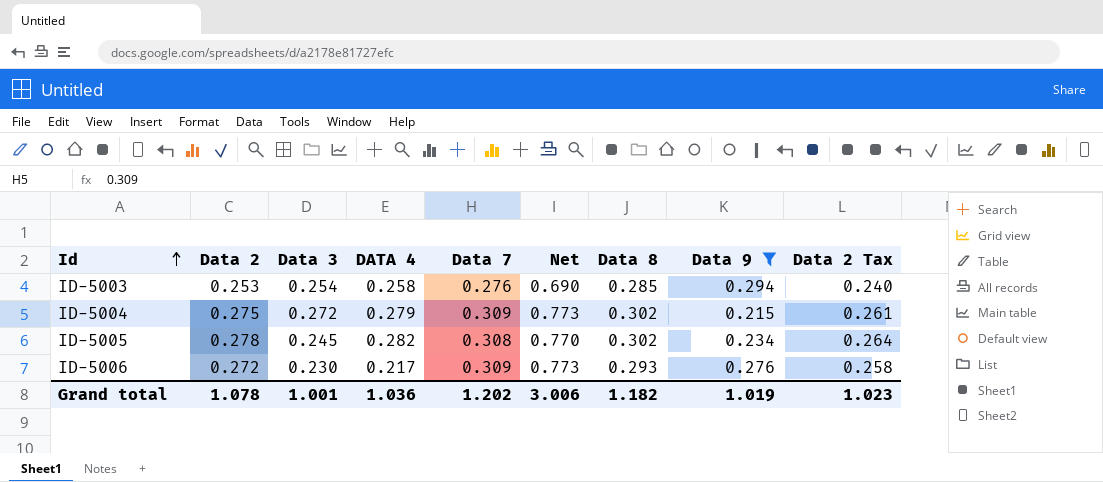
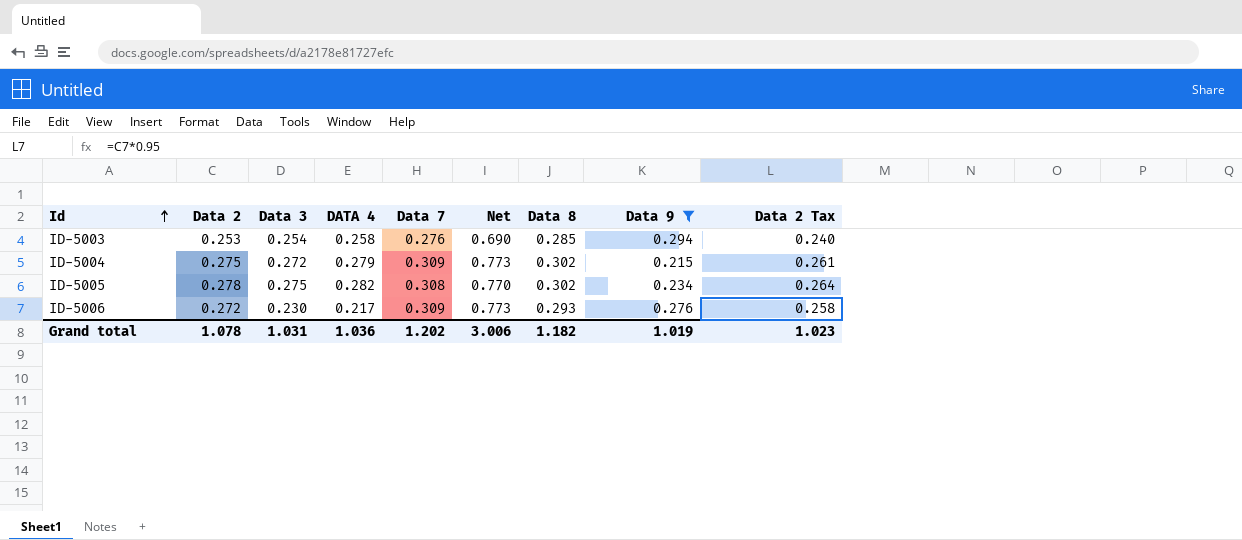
ID-5005 | Data 3: 0.245 -> 0.275
Grand total | Data 3: 1.001 -> 1.031

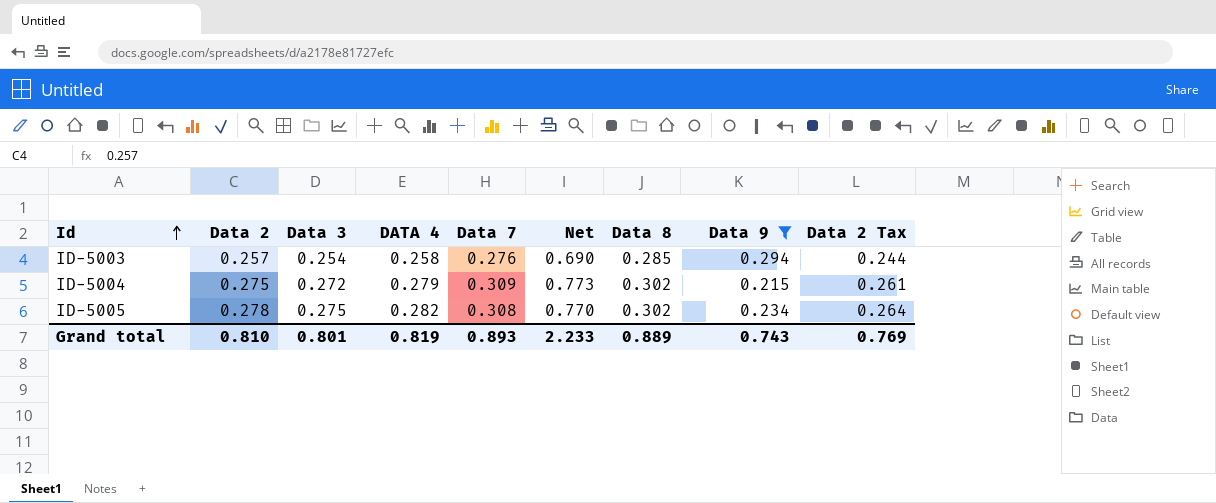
row ID-5006: 0.272 | 0.230 | 0.217 | 0.309 | 0.773 | 0.293 | 0.276 | 0.258 -> none
ID-5003 | Data 2: 0.253 -> 0.257
ID-5003 | Data 2 Tax: 0.240 -> 0.244
Grand total | Data 2: 1.078 -> 0.810
Grand total | Data 3: 1.031 -> 0.801
Grand total | DATA 4: 1.036 -> 0.819
Grand total | Data 7: 1.202 -> 0.893
Grand total | Net: 3.006 -> 2.233
Grand total | Data 8: 1.182 -> 0.889
Grand total | Data 9: 1.019 -> 0.743
Grand total | Data 2 Tax: 1.023 -> 0.769

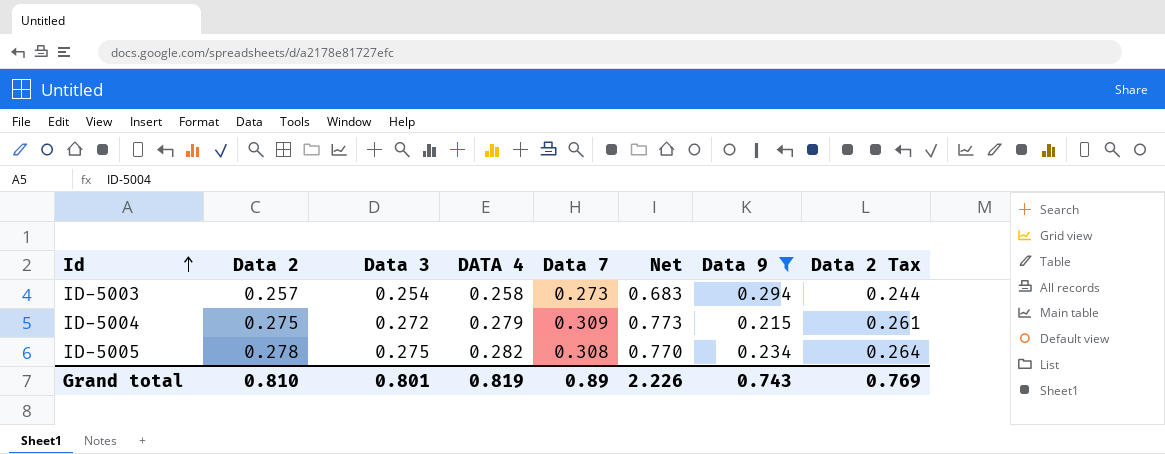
column Data 8 | position: 7 -> none
ID-5003 | Data 7: 0.276 -> 0.273
ID-5003 | Net: 0.690 -> 0.683
Grand total | Data 7: 0.893 -> 0.89
Grand total | Net: 2.233 -> 2.226

